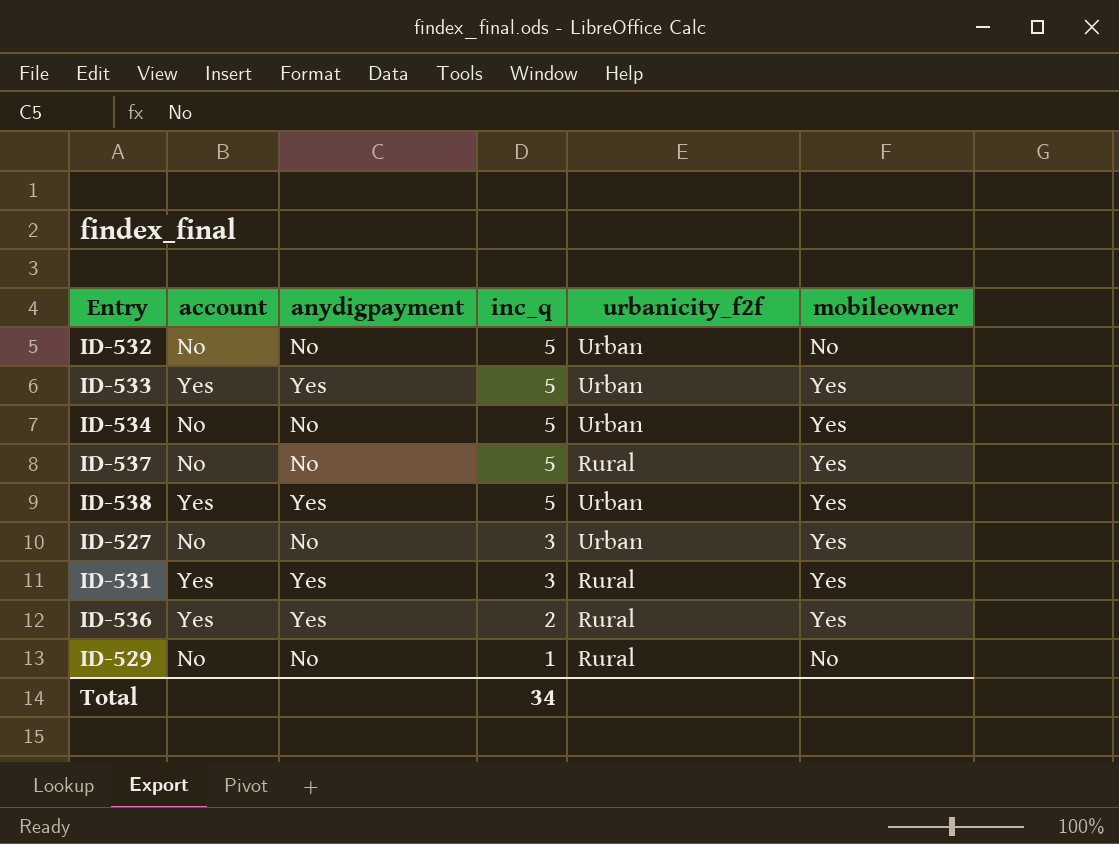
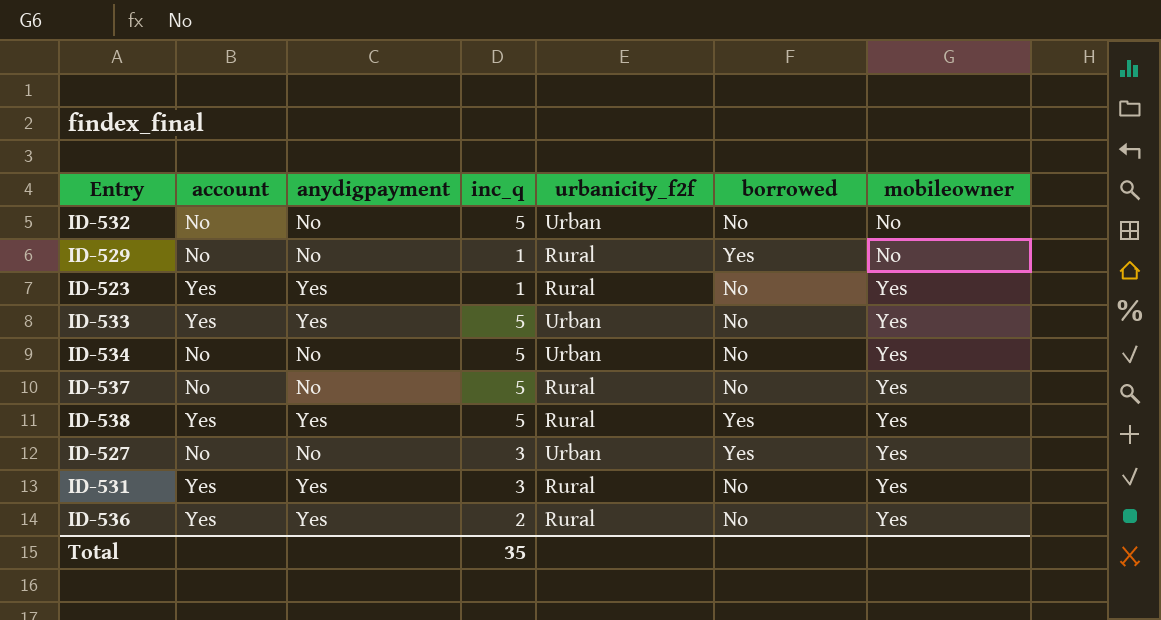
row order: inc_q descending -> mobileowner ascending
column borrowed | position: none -> 6
row ID-523: none -> Yes | Yes | 1 | Rural | No | Yes
ID-538 | urbanicity_f2f: Urban -> Rural
Total | inc_q: 34 -> 35

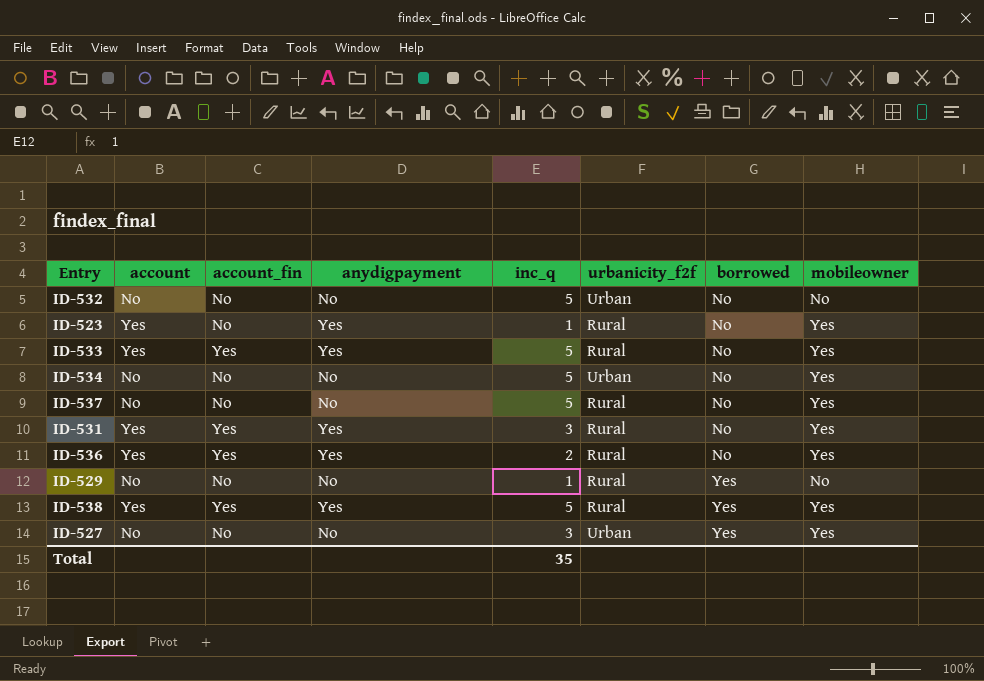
row order: mobileowner ascending -> borrowed ascending
column account_fin | position: none -> 3
ID-533 | urbanicity_f2f: Urban -> Rural

